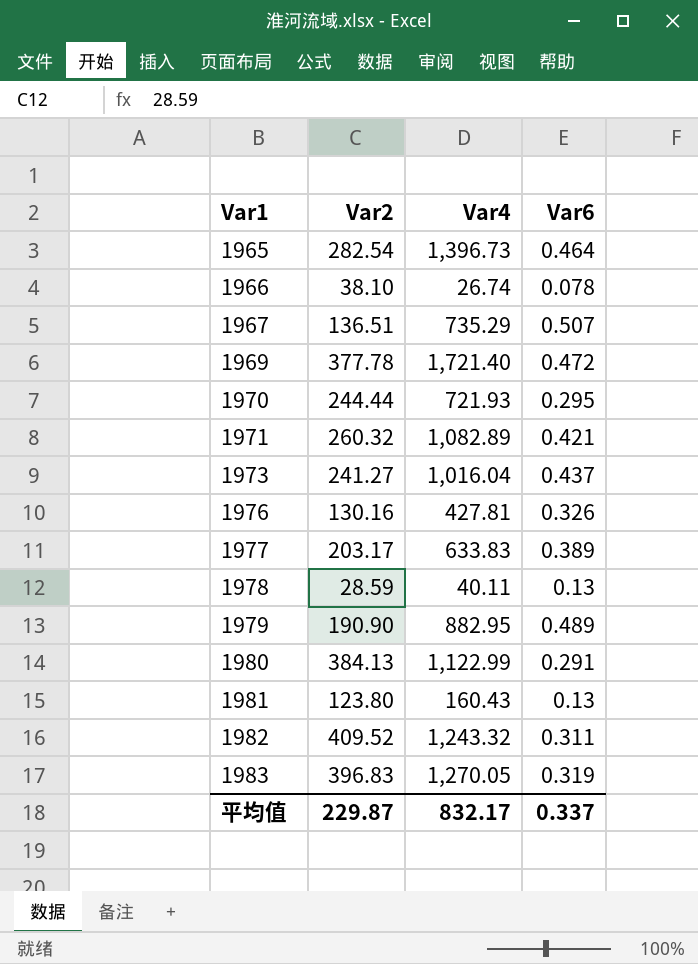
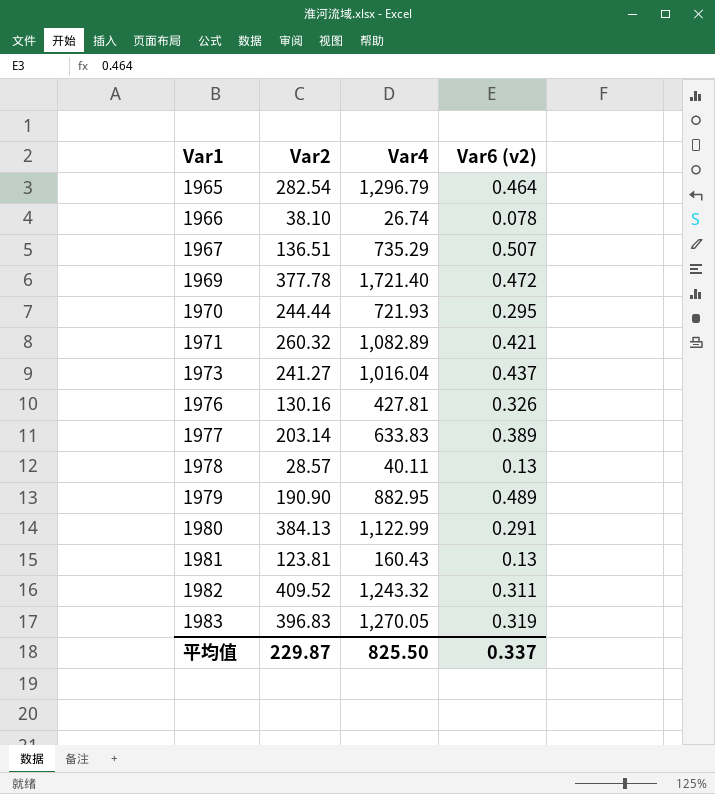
column name: Var6 -> Var6 (v2)
1965 | Var4: 1,396.73 -> 1,296.79
1977 | Var2: 203.17 -> 203.14
1978 | Var2: 28.59 -> 28.57
1981 | Var2: 123.80 -> 123.81
平均值 | Var4: 832.17 -> 825.50

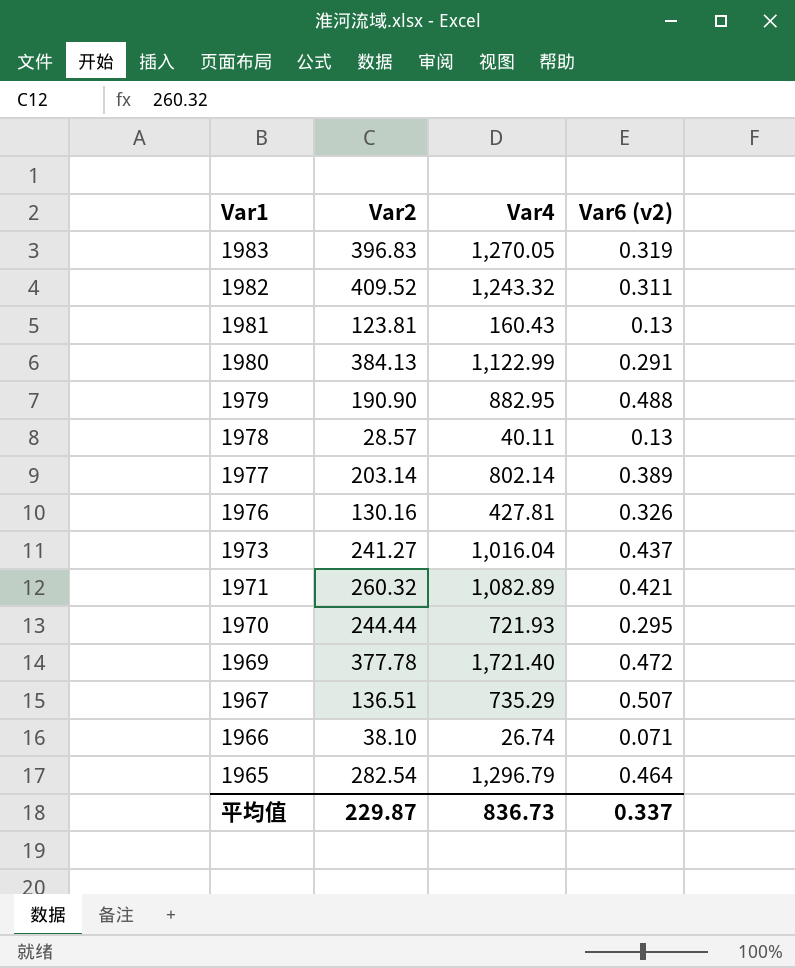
row order: Var1 ascending -> Var1 descending
1979 | Var6 (v2): 0.489 -> 0.488
1977 | Var4: 633.83 -> 802.14
1966 | Var6 (v2): 0.078 -> 0.071
平均值 | Var4: 825.50 -> 836.73

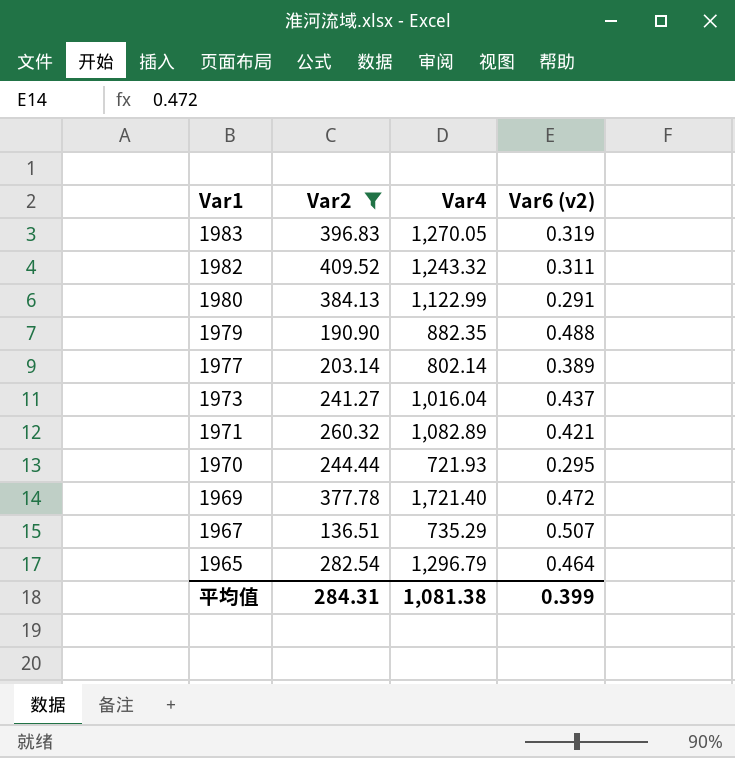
filter: none -> Var2 >= 136.51
1979 | Var4: 882.95 -> 882.35
平均值 | Var2: 229.87 -> 284.31
平均值 | Var4: 836.73 -> 1,081.38
平均值 | Var6 (v2): 0.337 -> 0.399

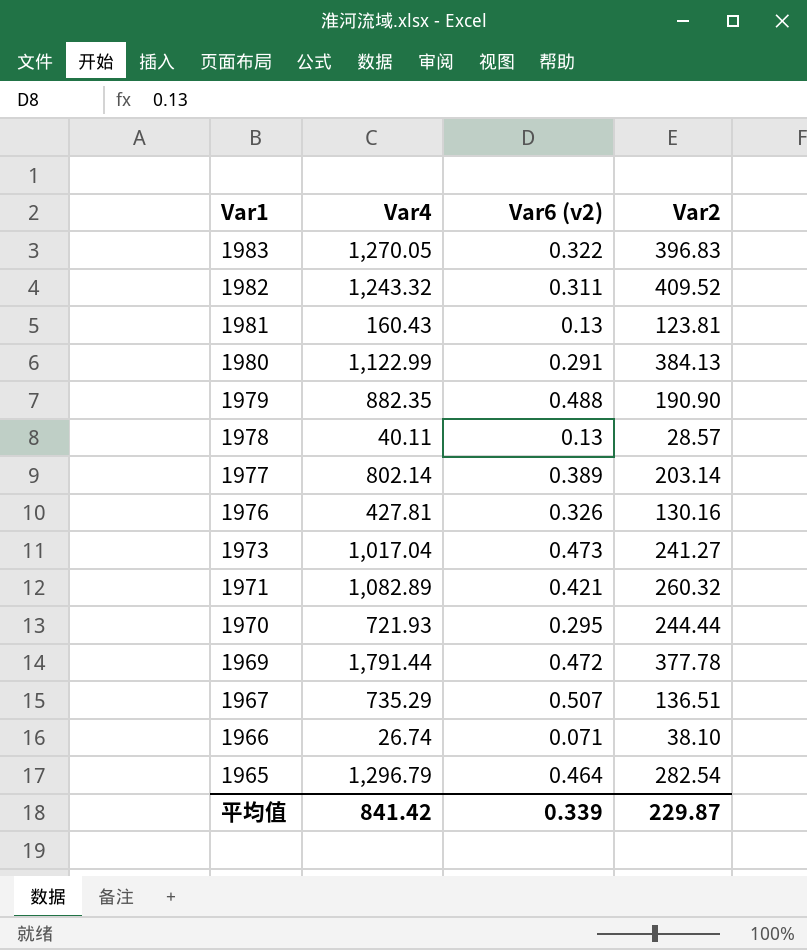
filter: Var2 >= 136.51 -> none
column Var2 | position: 2 -> 4
1983 | Var6 (v2): 0.319 -> 0.322
1973 | Var4: 1,016.04 -> 1,017.04
1973 | Var6 (v2): 0.437 -> 0.473
1969 | Var4: 1,721.40 -> 1,791.44
平均值 | Var4: 1,081.38 -> 841.42
平均值 | Var6 (v2): 0.399 -> 0.339
平均值 | Var2: 284.31 -> 229.87

